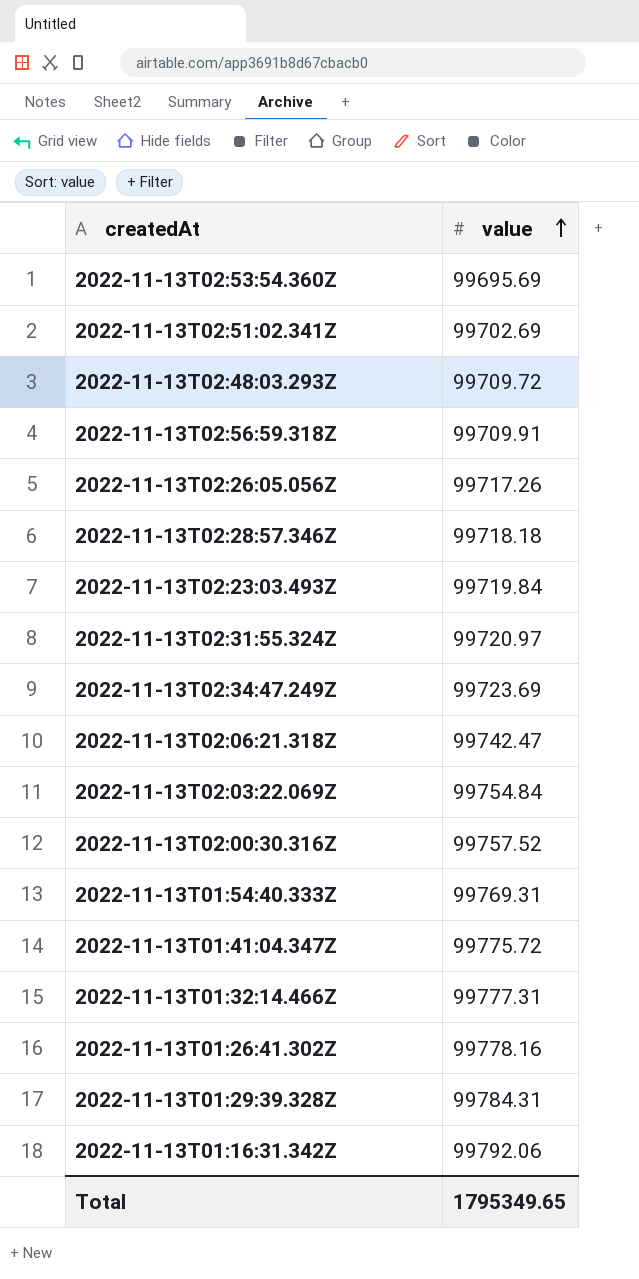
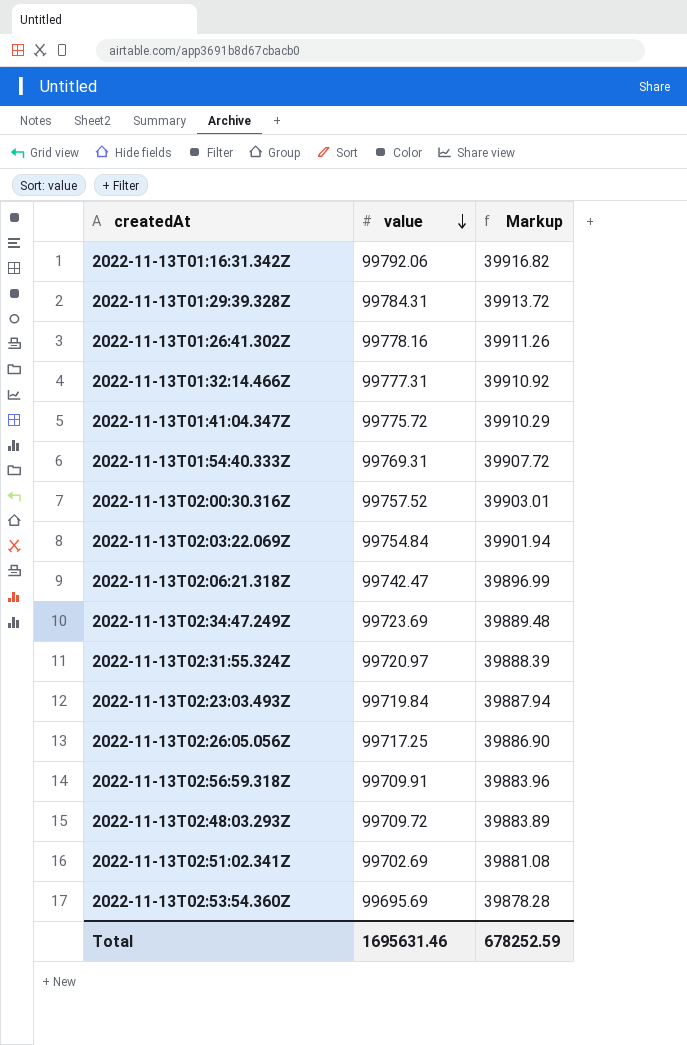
row order: value ascending -> value descending
column Markup | formula: none -> [value] * 0.4
row 2022-11-13T02:28:57.346Z: 99718.18 -> none
2022-11-13T02:26:05.056Z | value: 99717.26 -> 99717.25
Total | value: 1795349.65 -> 1695631.46

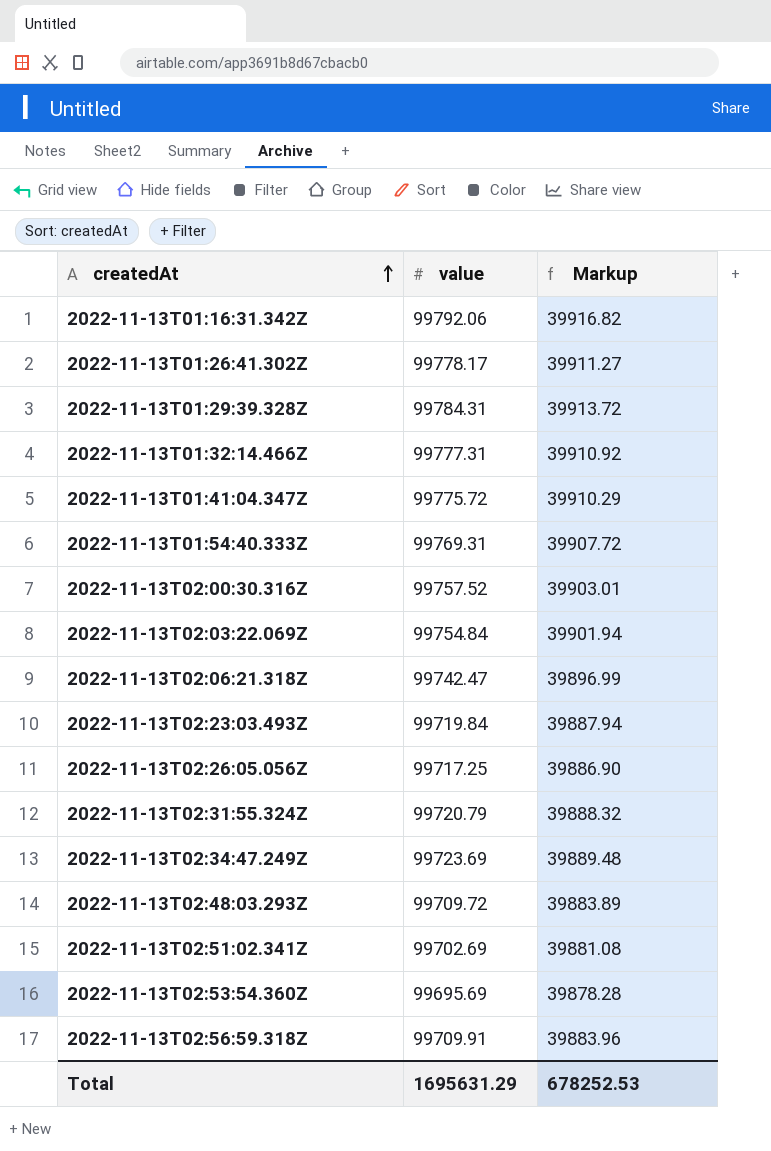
row order: value descending -> createdAt ascending
2022-11-13T01:26:41.302Z | value: 99778.16 -> 99778.17
2022-11-13T01:26:41.302Z | Markup: 39911.26 -> 39911.27
2022-11-13T02:31:55.324Z | value: 99720.97 -> 99720.79
2022-11-13T02:31:55.324Z | Markup: 39888.39 -> 39888.32
Total | value: 1695631.46 -> 1695631.29
Total | Markup: 678252.59 -> 678252.53

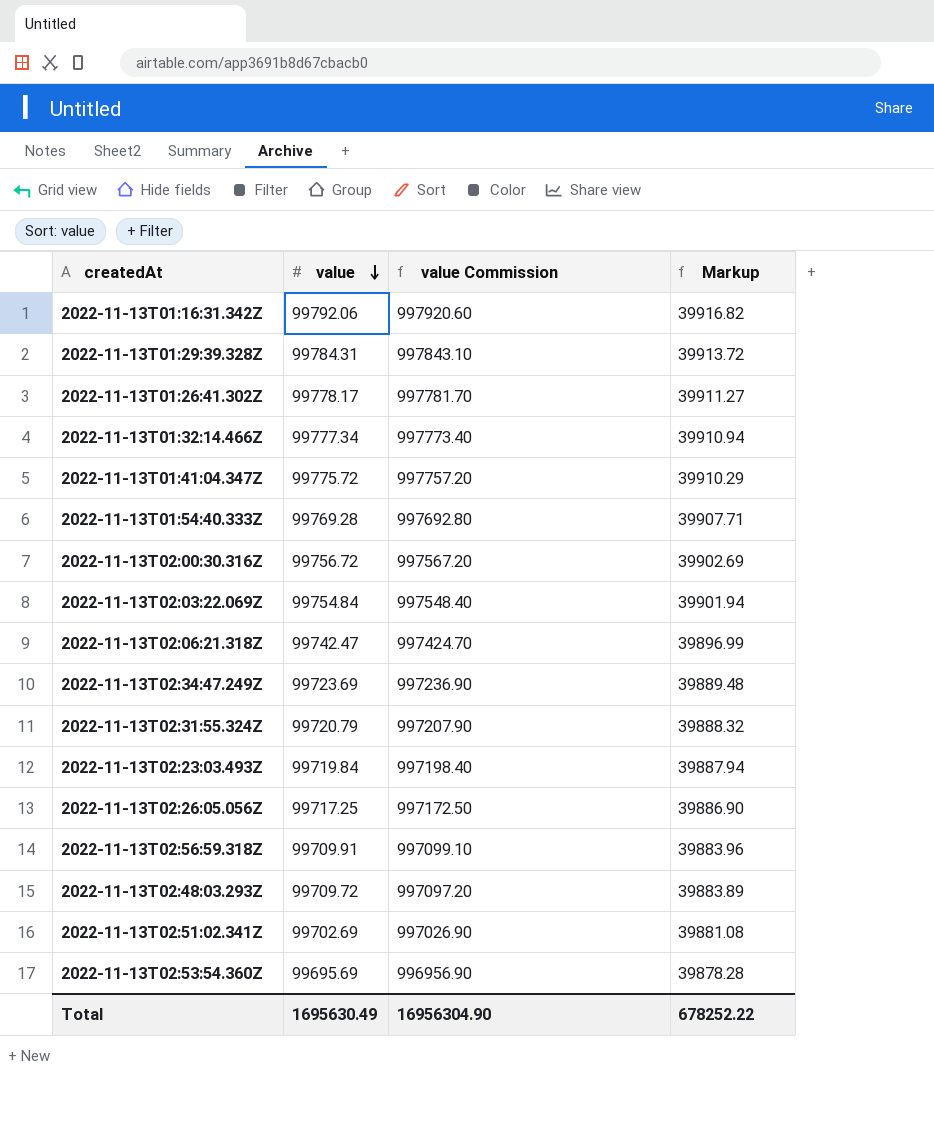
row order: createdAt ascending -> value descending
column value Commission | formula: none -> [value] * 10
2022-11-13T01:32:14.466Z | value: 99777.31 -> 99777.34
2022-11-13T01:32:14.466Z | Markup: 39910.92 -> 39910.94
2022-11-13T01:54:40.333Z | value: 99769.31 -> 99769.28
2022-11-13T01:54:40.333Z | Markup: 39907.72 -> 39907.71
2022-11-13T02:00:30.316Z | value: 99757.52 -> 99756.72
2022-11-13T02:00:30.316Z | Markup: 39903.01 -> 39902.69
Total | value: 1695631.29 -> 1695630.49
Total | Markup: 678252.53 -> 678252.22

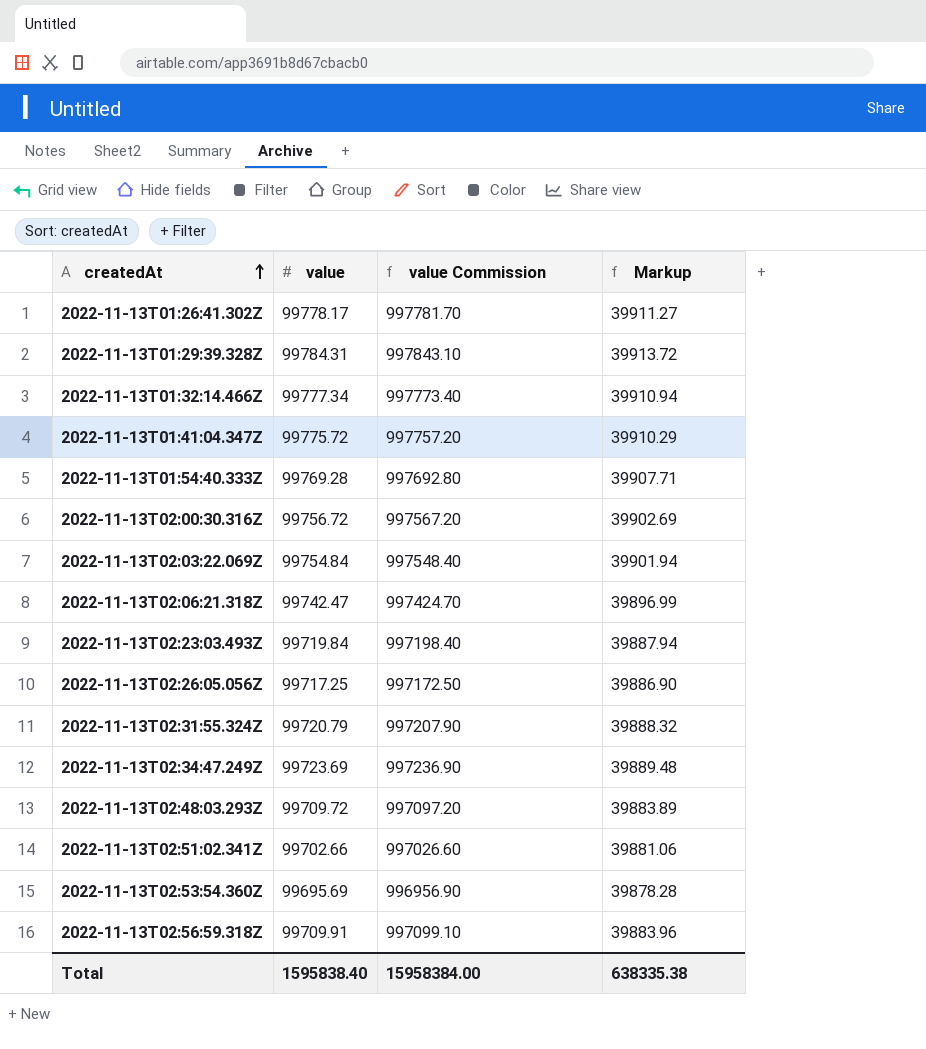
row order: value descending -> createdAt ascending
row 2022-11-13T01:16:31.342Z: 99792.06 | 997920.60 | 39916.82 -> none
2022-11-13T02:51:02.341Z | value: 99702.69 -> 99702.66
2022-11-13T02:51:02.341Z | value Commission: 997026.90 -> 997026.60
2022-11-13T02:51:02.341Z | Markup: 39881.08 -> 39881.06
Total | value: 1695630.49 -> 1595838.40
Total | value Commission: 16956304.90 -> 15958384.00
Total | Markup: 678252.22 -> 638335.38

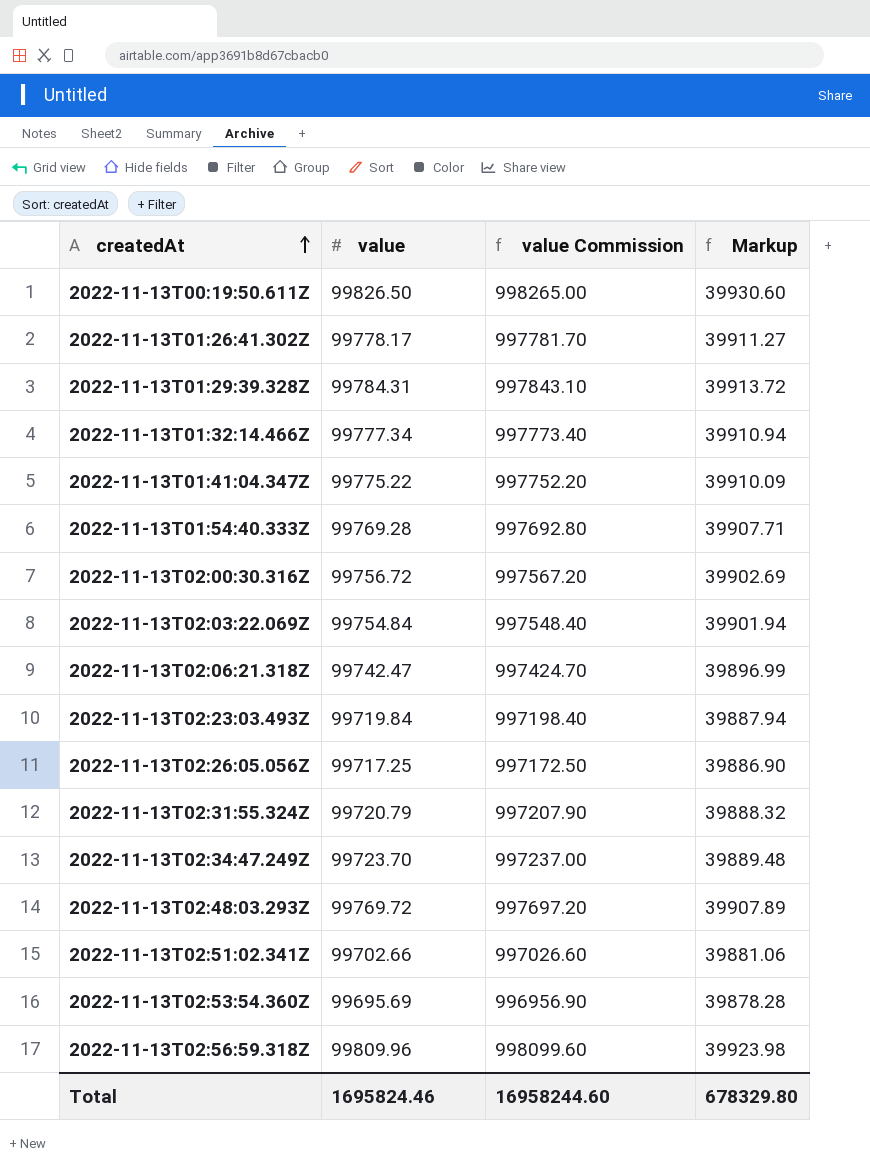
row 2022-11-13T00:19:50.611Z: none -> 99826.50 | 998265.00 | 39930.60
2022-11-13T01:41:04.347Z | value: 99775.72 -> 99775.22
2022-11-13T01:41:04.347Z | value Commission: 997757.20 -> 997752.20
2022-11-13T01:41:04.347Z | Markup: 39910.29 -> 39910.09
2022-11-13T02:34:47.249Z | value: 99723.69 -> 99723.70
2022-11-13T02:34:47.249Z | value Commission: 997236.90 -> 997237.00
2022-11-13T02:48:03.293Z | value: 99709.72 -> 99769.72
2022-11-13T02:48:03.293Z | value Commission: 997097.20 -> 997697.20
2022-11-13T02:48:03.293Z | Markup: 39883.89 -> 39907.89
2022-11-13T02:56:59.318Z | value: 99709.91 -> 99809.96
2022-11-13T02:56:59.318Z | value Commission: 997099.10 -> 998099.60
2022-11-13T02:56:59.318Z | Markup: 39883.96 -> 39923.98
Total | value: 1595838.40 -> 1695824.46
Total | value Commission: 15958384.00 -> 16958244.60
Total | Markup: 638335.38 -> 678329.80

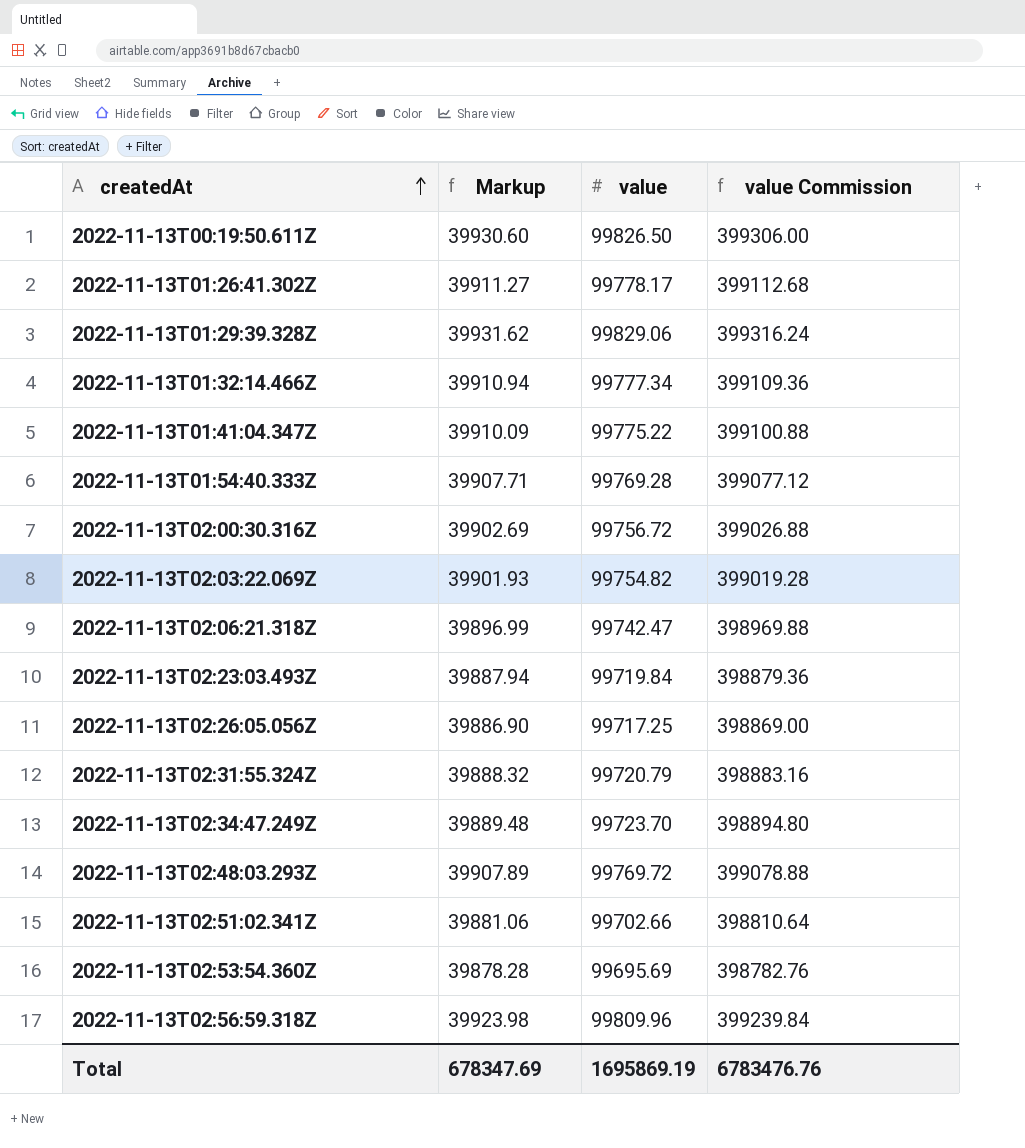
column Markup | position: 4 -> 2
column value Commission | formula: [value] * 10 -> [value] * 4
2022-11-13T01:29:39.328Z | Markup: 39913.72 -> 39931.62
2022-11-13T01:29:39.328Z | value: 99784.31 -> 99829.06
2022-11-13T02:03:22.069Z | Markup: 39901.94 -> 39901.93
2022-11-13T02:03:22.069Z | value: 99754.84 -> 99754.82
Total | Markup: 678329.80 -> 678347.69
Total | value: 1695824.46 -> 1695869.19
Total | value Commission: 16958244.60 -> 6783476.76

